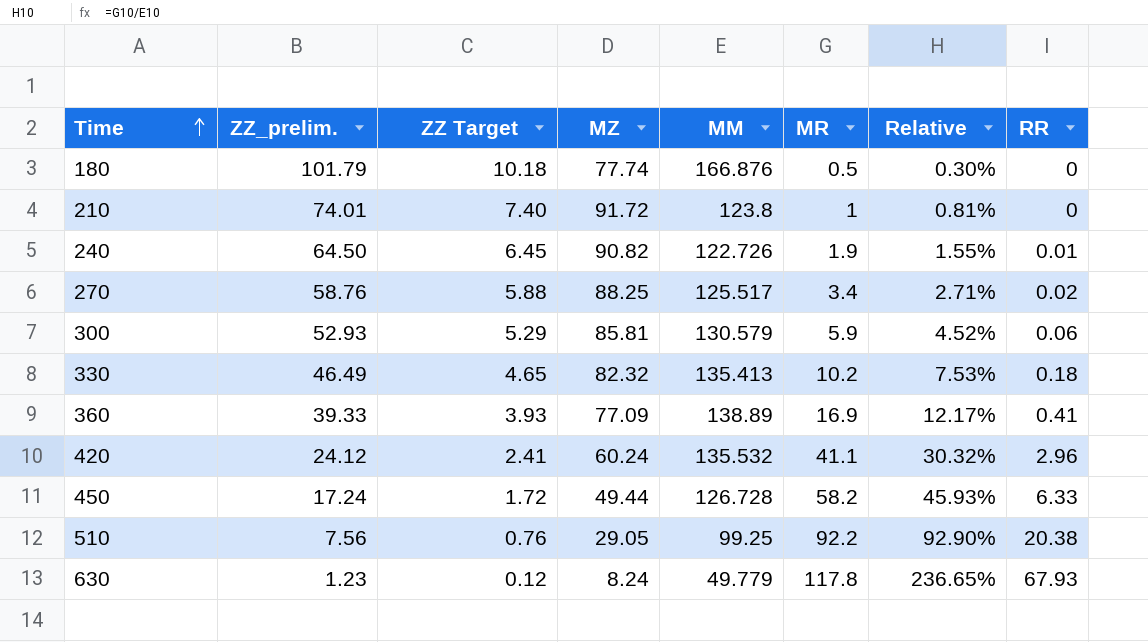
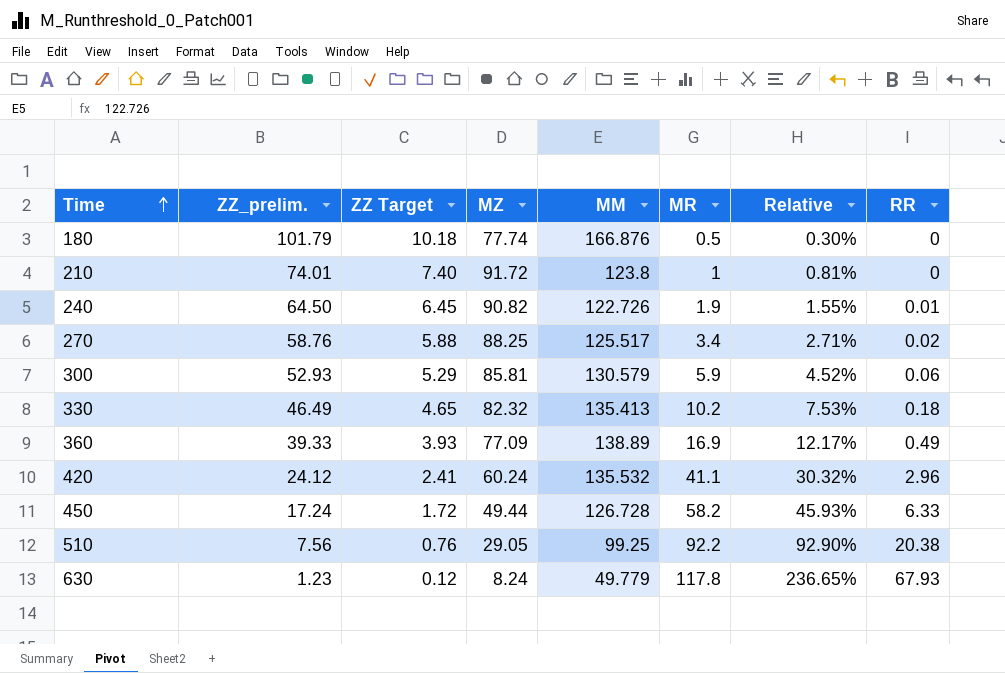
360 | RR: 0.41 -> 0.49

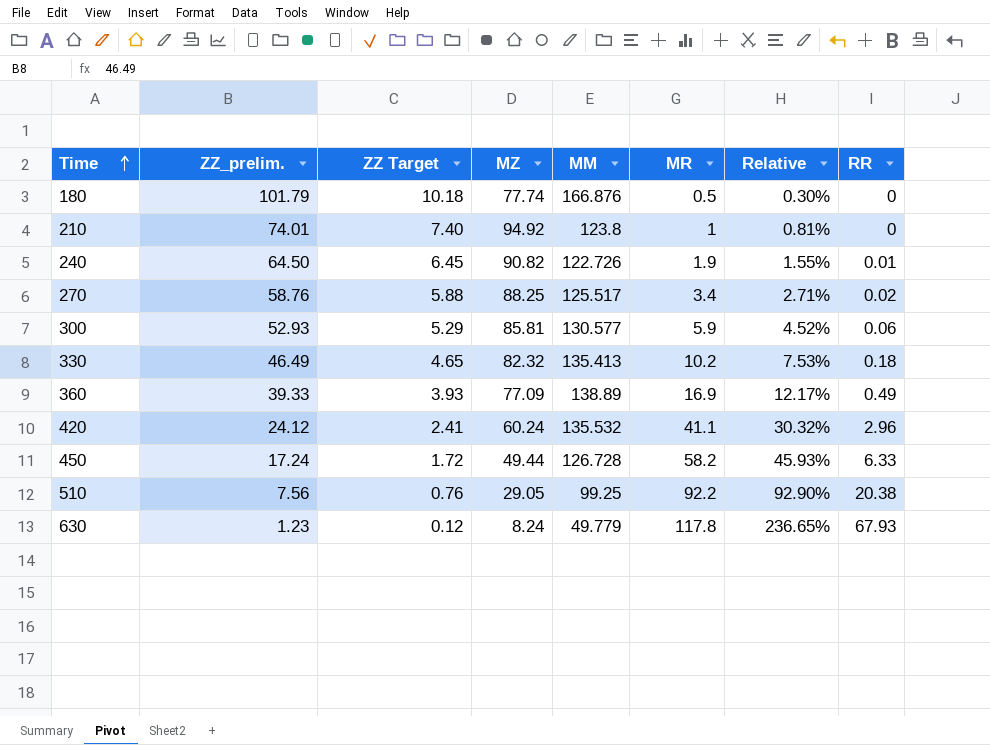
210 | MZ: 91.72 -> 94.92
300 | MM: 130.579 -> 130.577

